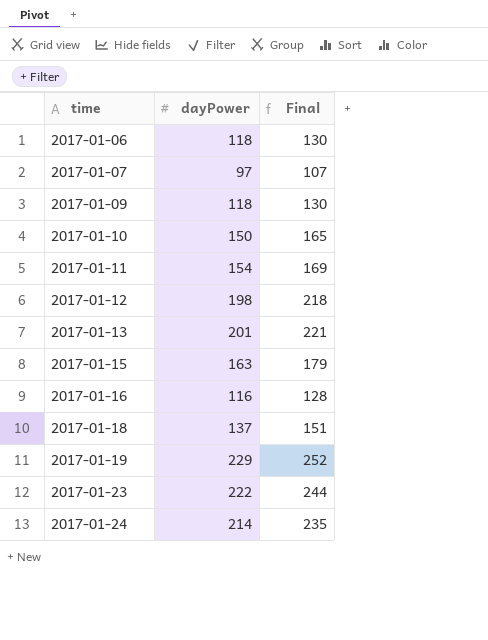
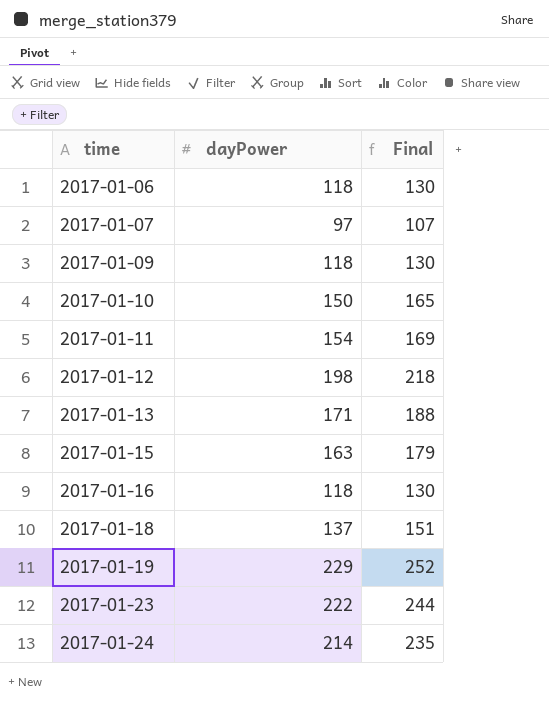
2017-01-13 | dayPower: 201 -> 171
2017-01-13 | Final: 221 -> 188
2017-01-16 | dayPower: 116 -> 118
2017-01-16 | Final: 128 -> 130

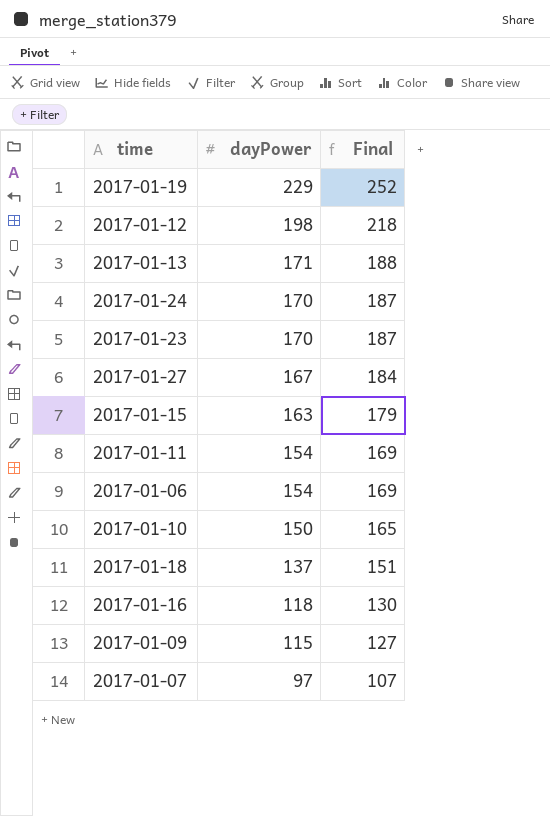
row order: time ascending -> dayPower descending
2017-01-24 | dayPower: 214 -> 170
2017-01-24 | Final: 235 -> 187
2017-01-23 | dayPower: 222 -> 170
2017-01-23 | Final: 244 -> 187
row 2017-01-27: none -> 167 | 184
2017-01-06 | dayPower: 118 -> 154
2017-01-06 | Final: 130 -> 169
2017-01-09 | dayPower: 118 -> 115
2017-01-09 | Final: 130 -> 127

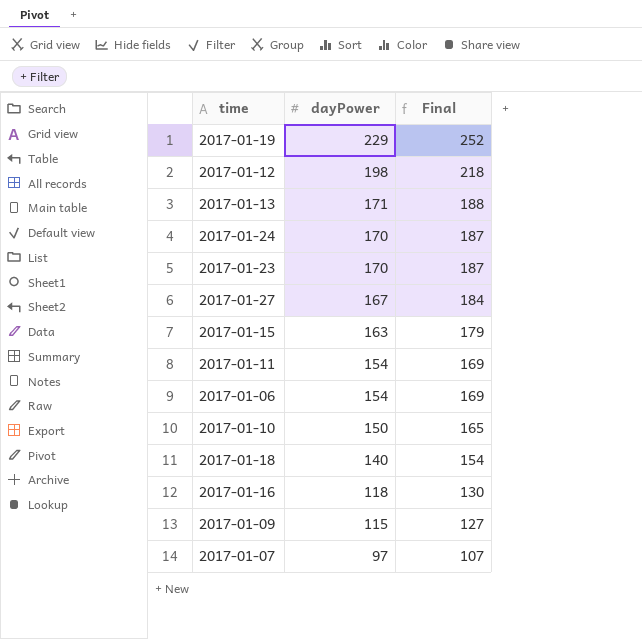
2017-01-18 | dayPower: 137 -> 140
2017-01-18 | Final: 151 -> 154

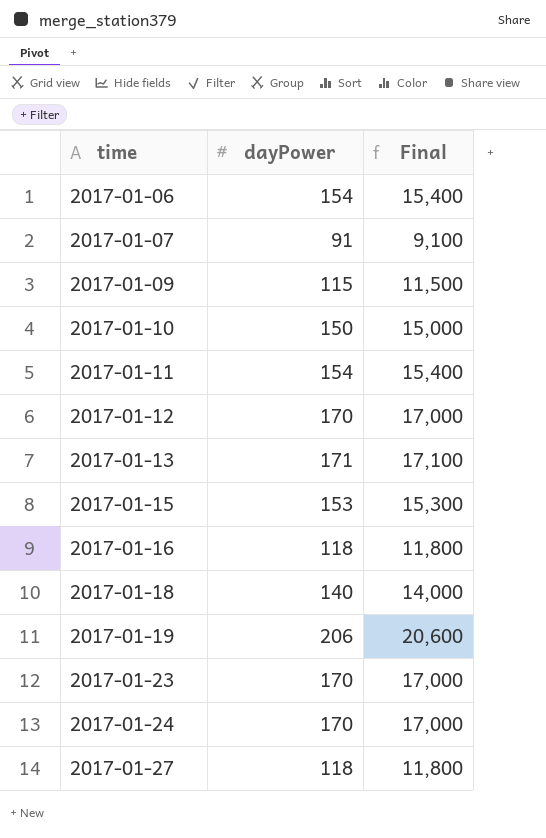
row order: dayPower descending -> time ascending
column Final | formula: [dayPower] * 1.1 -> [dayPower] * 100
2017-01-07 | dayPower: 97 -> 91
2017-01-12 | dayPower: 198 -> 170
2017-01-15 | dayPower: 163 -> 153
2017-01-19 | dayPower: 229 -> 206
2017-01-27 | dayPower: 167 -> 118

